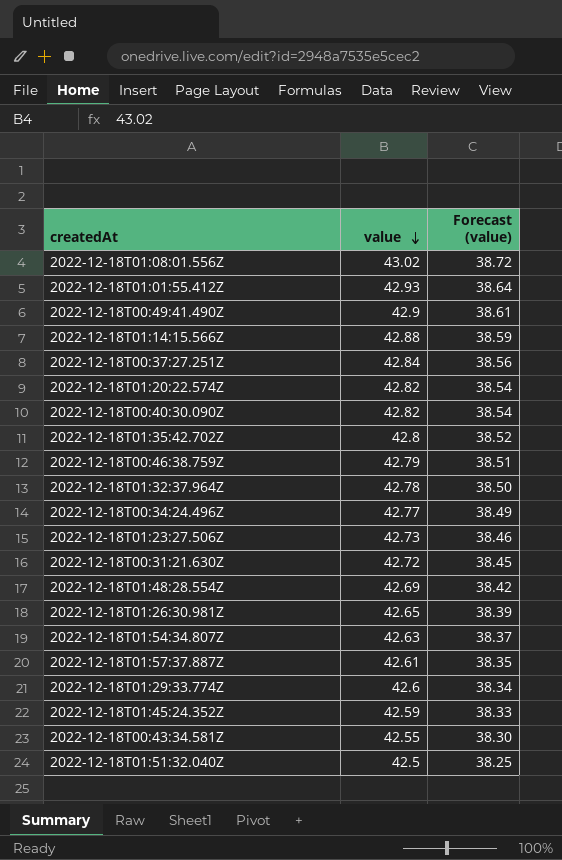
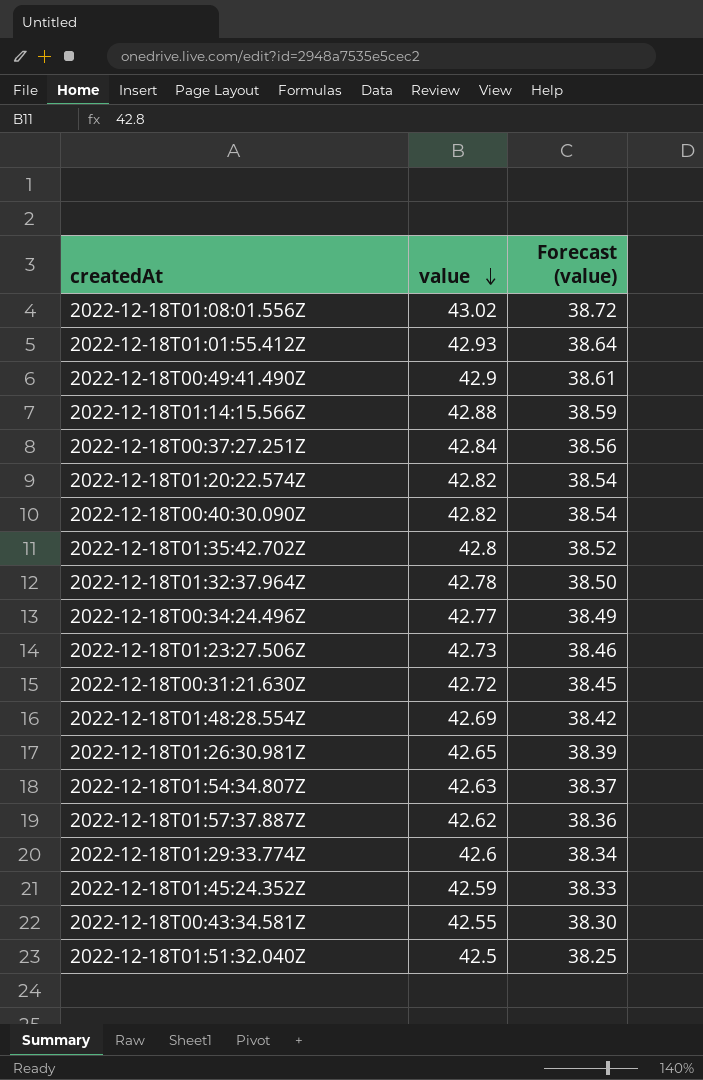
row 2022-12-18T00:46:38.759Z: 42.79 | 38.51 -> none
2022-12-18T01:57:37.887Z | value: 42.61 -> 42.62
2022-12-18T01:57:37.887Z | Forecast (value): 38.35 -> 38.36

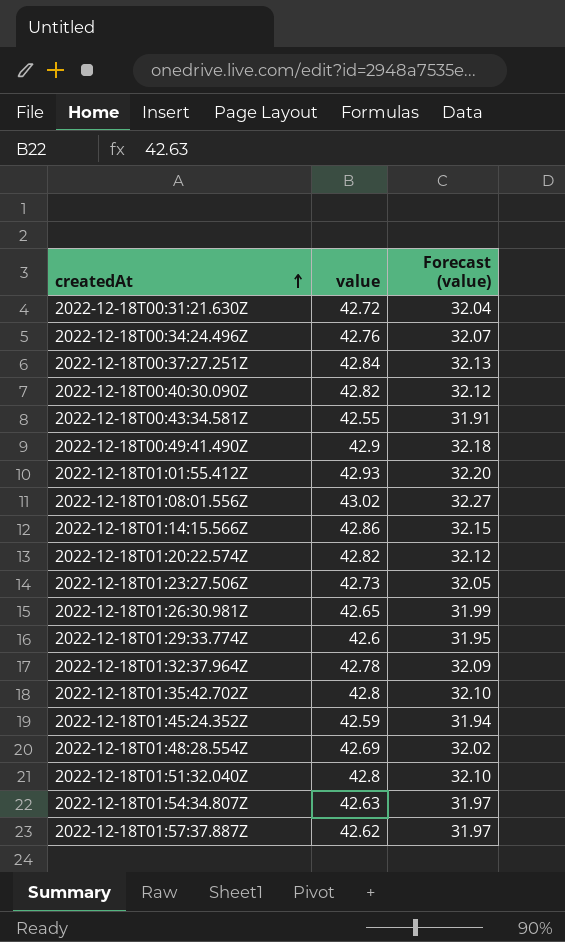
row order: value descending -> createdAt ascending
column Forecast (value) | formula: [value] * 0.9 -> [value] * 0.75
2022-12-18T00:34:24.496Z | value: 42.77 -> 42.76
2022-12-18T01:14:15.566Z | value: 42.88 -> 42.86
2022-12-18T01:51:32.040Z | value: 42.5 -> 42.8

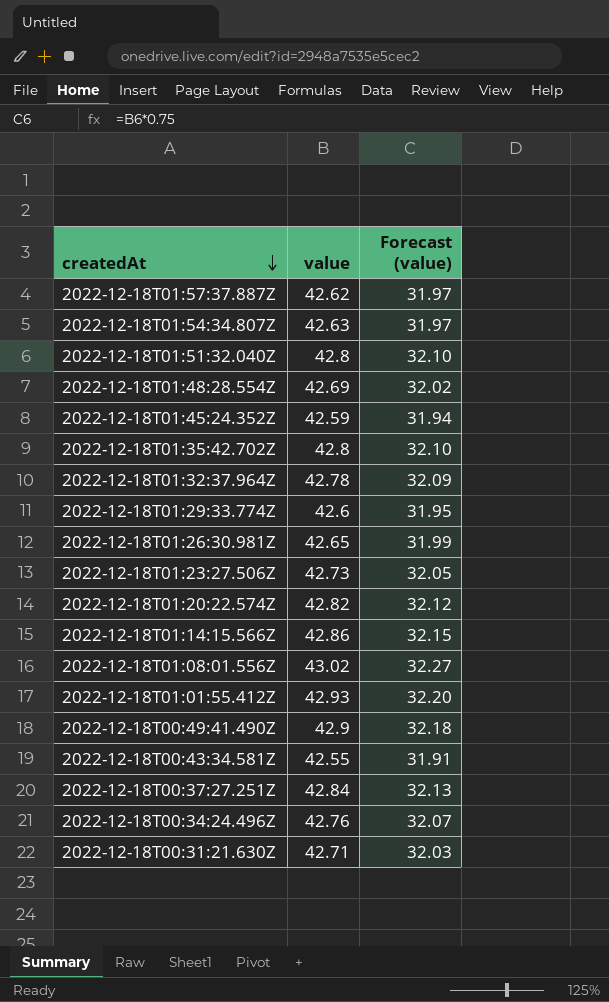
row order: createdAt ascending -> createdAt descending
row 2022-12-18T00:40:30.090Z: 42.82 | 32.12 -> none
2022-12-18T00:31:21.630Z | value: 42.72 -> 42.71
2022-12-18T00:31:21.630Z | Forecast (value): 32.04 -> 32.03

